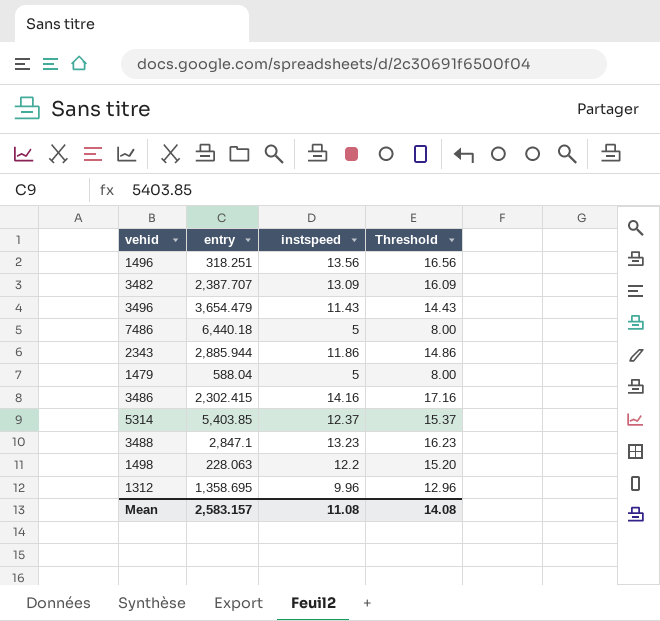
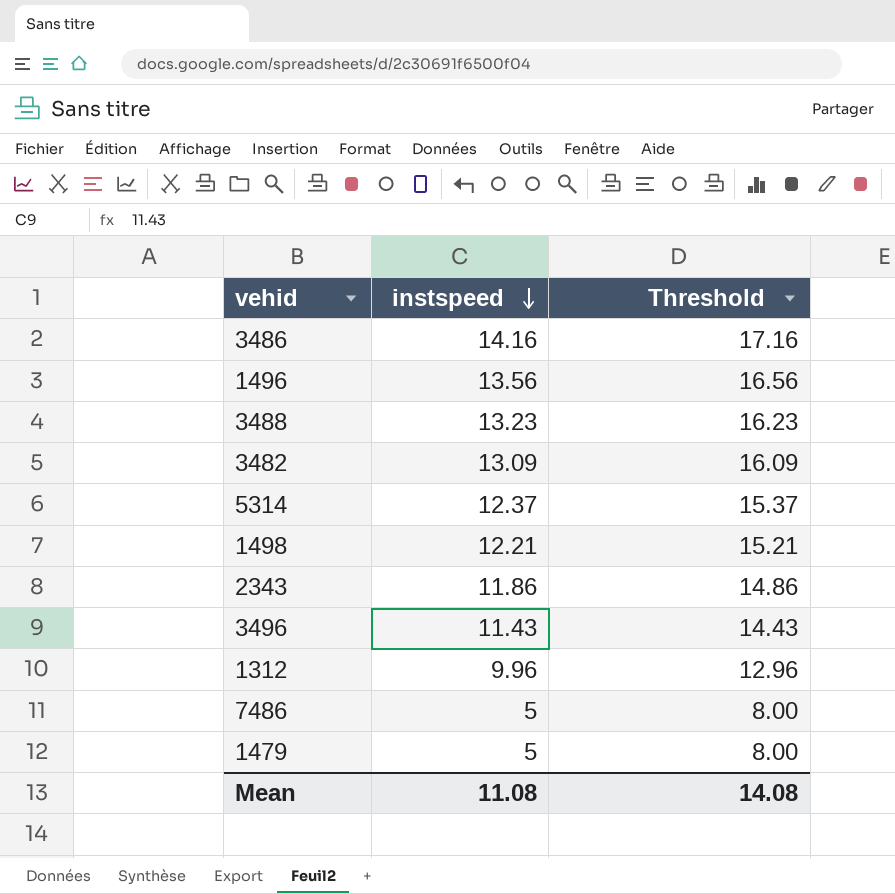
row order: none -> instspeed descending
column entry | position: 2 -> none
1498 | instspeed: 12.2 -> 12.21
1498 | Threshold: 15.20 -> 15.21

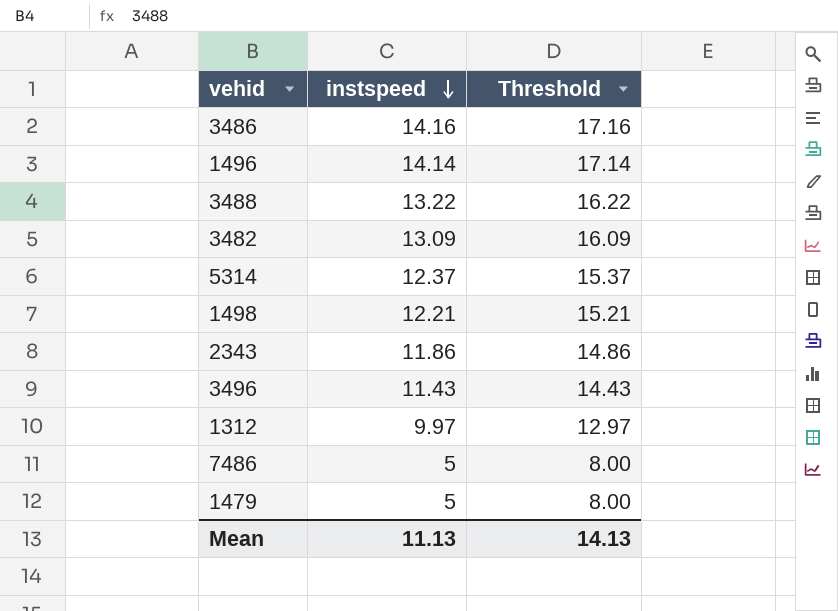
1496 | instspeed: 13.56 -> 14.14
1496 | Threshold: 16.56 -> 17.14
3488 | instspeed: 13.23 -> 13.22
3488 | Threshold: 16.23 -> 16.22
1312 | instspeed: 9.96 -> 9.97
1312 | Threshold: 12.96 -> 12.97
Mean | instspeed: 11.08 -> 11.13
Mean | Threshold: 14.08 -> 14.13

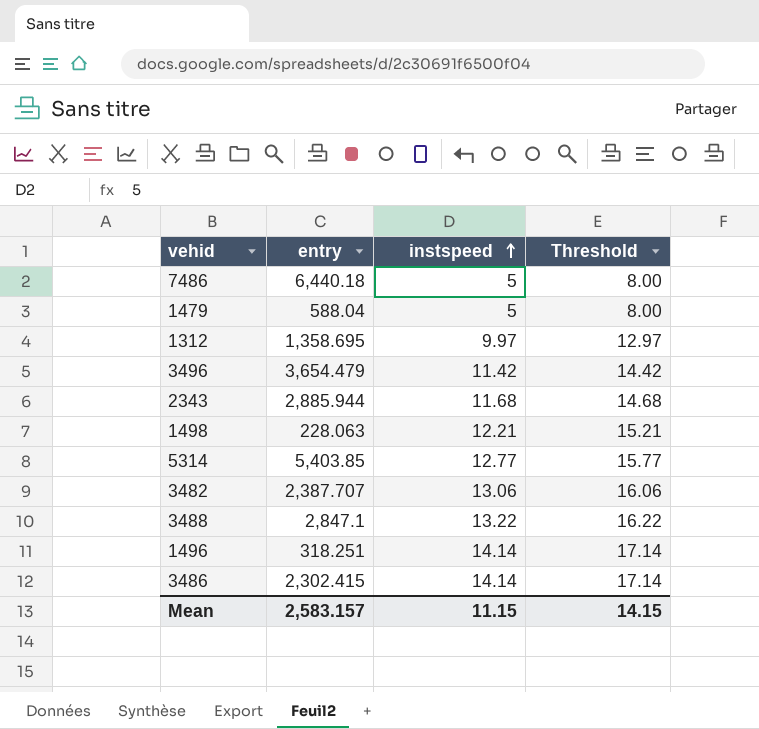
row order: instspeed descending -> instspeed ascending
column entry | position: none -> 2
3496 | instspeed: 11.43 -> 11.42
3496 | Threshold: 14.43 -> 14.42
2343 | instspeed: 11.86 -> 11.68
2343 | Threshold: 14.86 -> 14.68
5314 | instspeed: 12.37 -> 12.77
5314 | Threshold: 15.37 -> 15.77
3482 | instspeed: 13.09 -> 13.06
3482 | Threshold: 16.09 -> 16.06
3486 | instspeed: 14.16 -> 14.14
3486 | Threshold: 17.16 -> 17.14
Mean | instspeed: 11.13 -> 11.15
Mean | Threshold: 14.13 -> 14.15

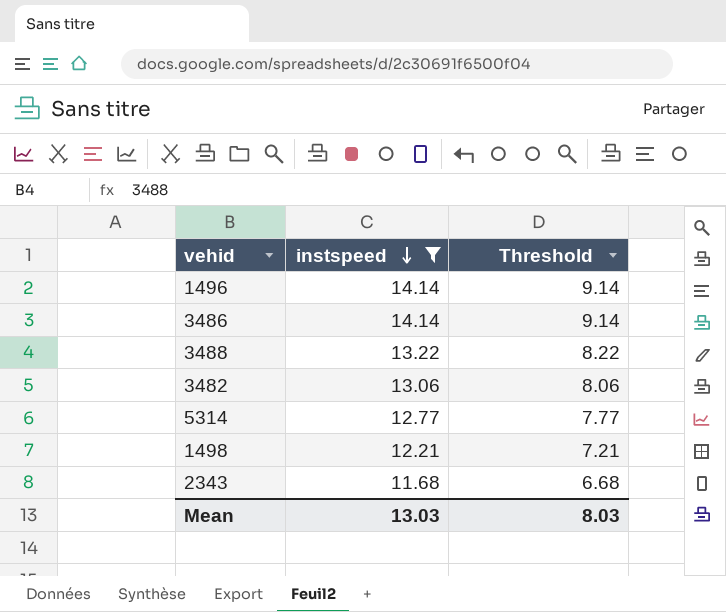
filter: none -> instspeed >= 11.68
row order: instspeed ascending -> instspeed descending
column entry | position: 2 -> none
column Threshold | formula: [instspeed] + 3 -> [instspeed] - 5
Mean | instspeed: 11.15 -> 13.03
Mean | Threshold: 14.15 -> 8.03

